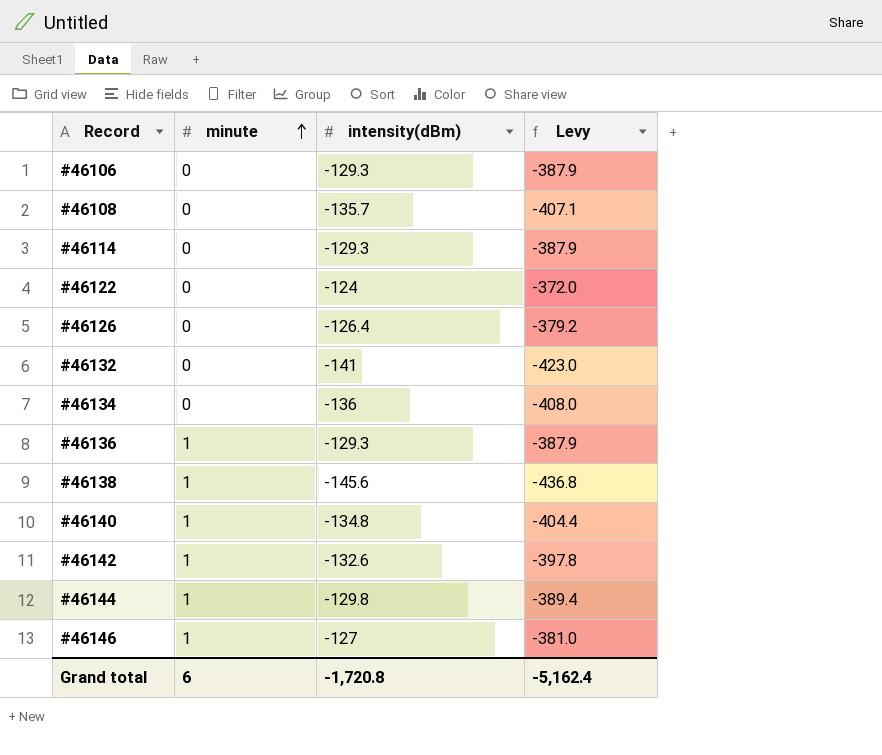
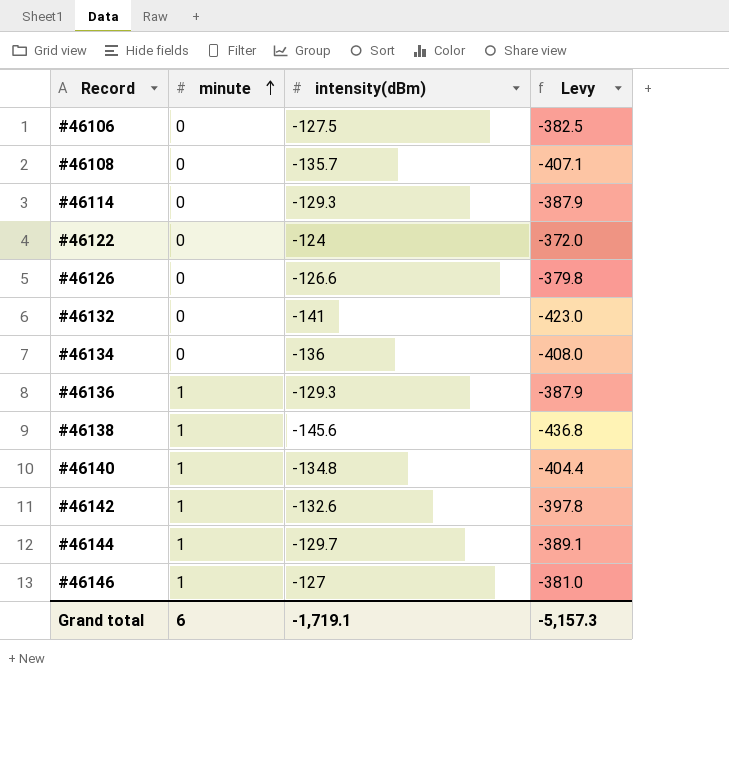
#46106 | intensity(dBm): -129.3 -> -127.5
#46106 | Levy: -387.9 -> -382.5
#46126 | intensity(dBm): -126.4 -> -126.6
#46126 | Levy: -379.2 -> -379.8
#46144 | intensity(dBm): -129.8 -> -129.7
#46144 | Levy: -389.4 -> -389.1
Grand total | intensity(dBm): -1,720.8 -> -1,719.1
Grand total | Levy: -5,162.4 -> -5,157.3

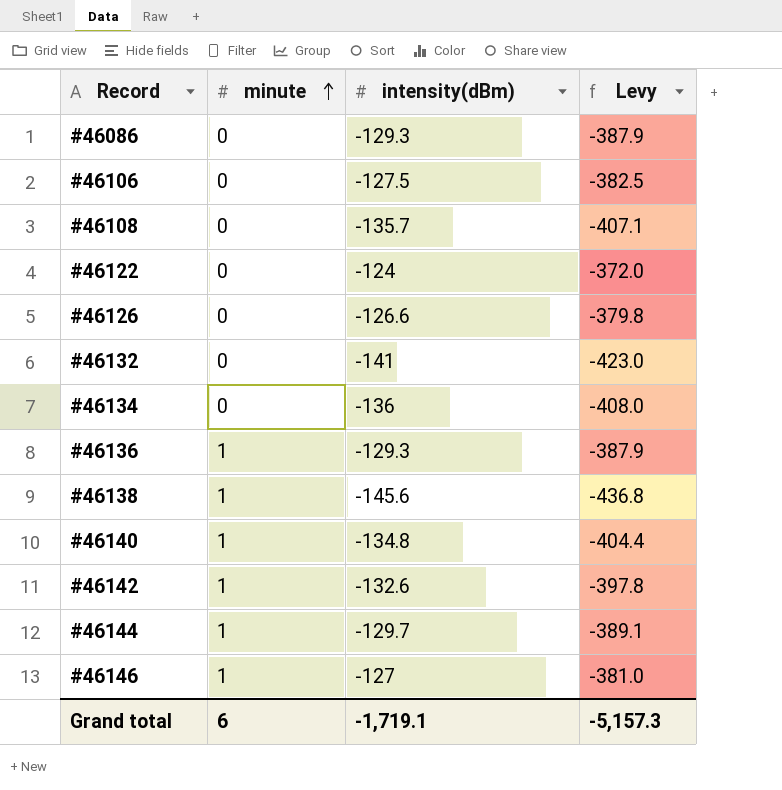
row #46114: 0 | -129.3 | -387.9 -> none
row #46086: none -> 0 | -129.3 | -387.9

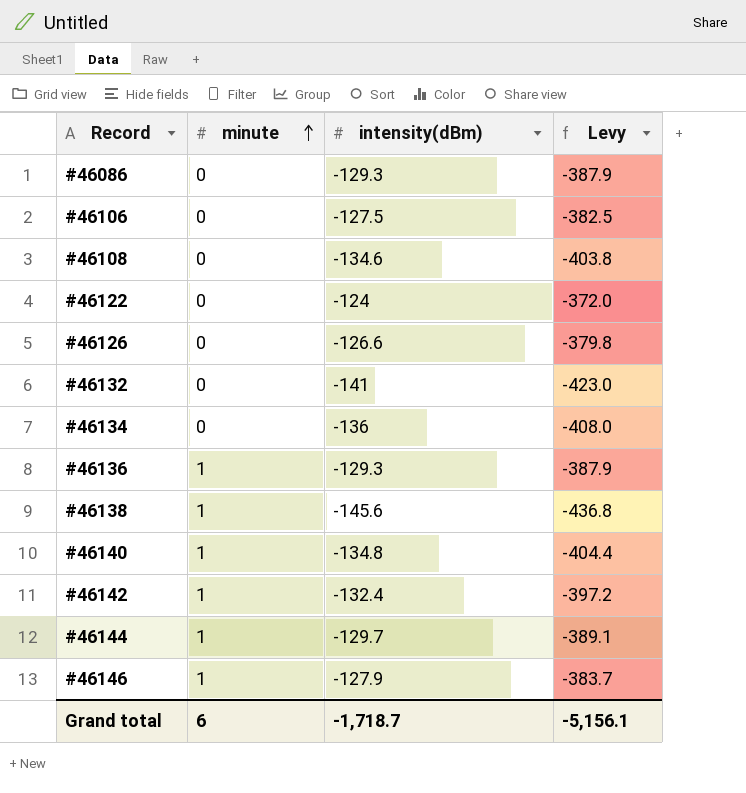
#46108 | intensity(dBm): -135.7 -> -134.6
#46108 | Levy: -407.1 -> -403.8
#46142 | intensity(dBm): -132.6 -> -132.4
#46142 | Levy: -397.8 -> -397.2
#46146 | intensity(dBm): -127 -> -127.9
#46146 | Levy: -381.0 -> -383.7
Grand total | intensity(dBm): -1,719.1 -> -1,718.7
Grand total | Levy: -5,157.3 -> -5,156.1

